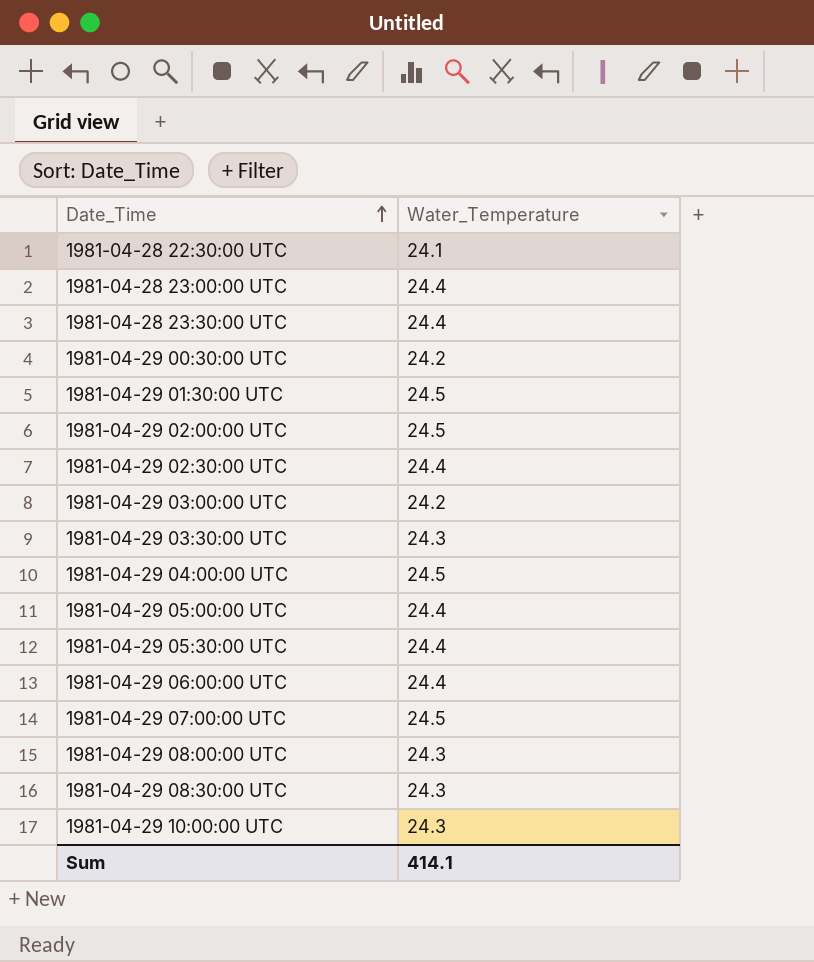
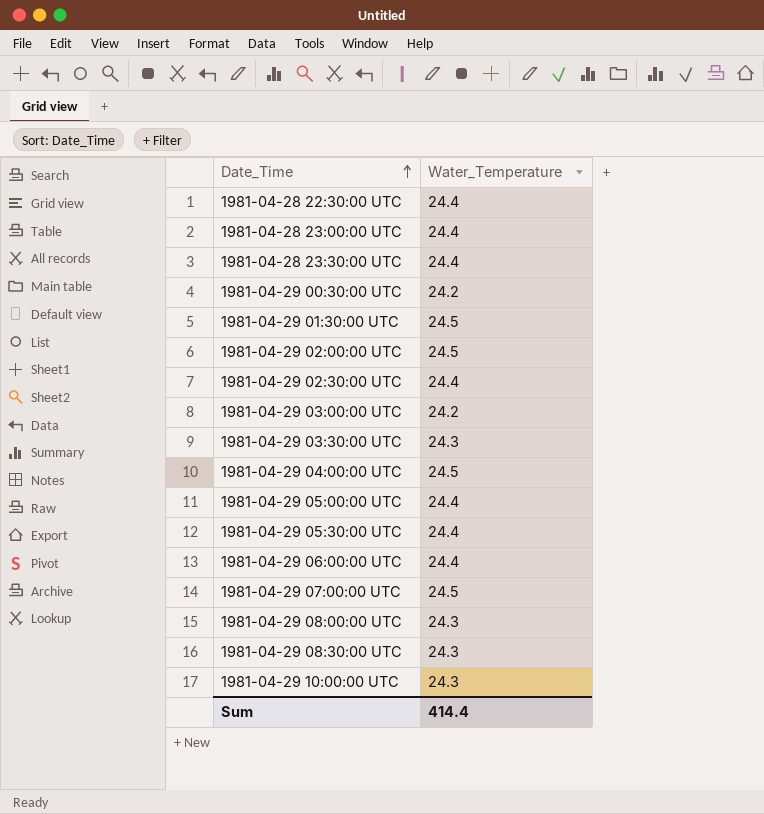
1981-04-28 22:30:00 UTC | Water_Temperature: 24.1 -> 24.4
Sum | Water_Temperature: 414.1 -> 414.4

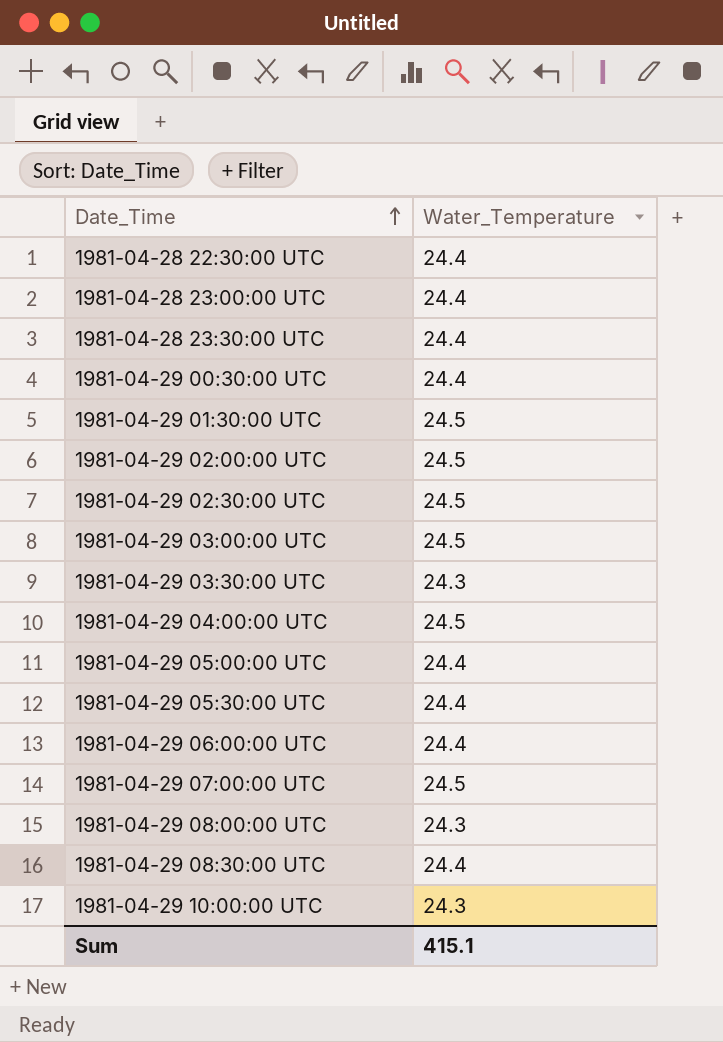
1981-04-29 00:30:00 UTC | Water_Temperature: 24.2 -> 24.4
1981-04-29 02:30:00 UTC | Water_Temperature: 24.4 -> 24.5
1981-04-29 03:00:00 UTC | Water_Temperature: 24.2 -> 24.5
1981-04-29 08:30:00 UTC | Water_Temperature: 24.3 -> 24.4
Sum | Water_Temperature: 414.4 -> 415.1

